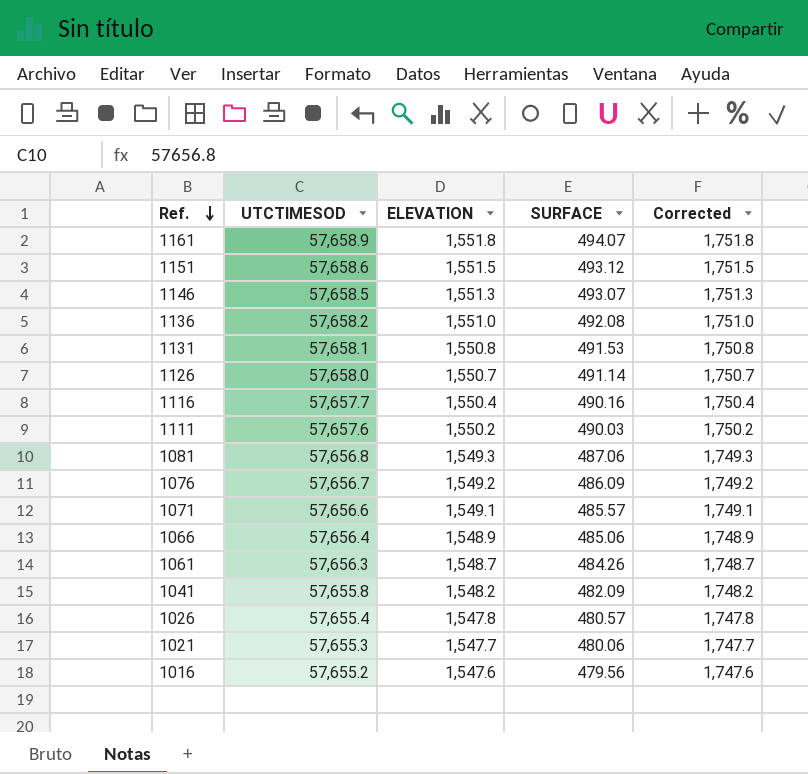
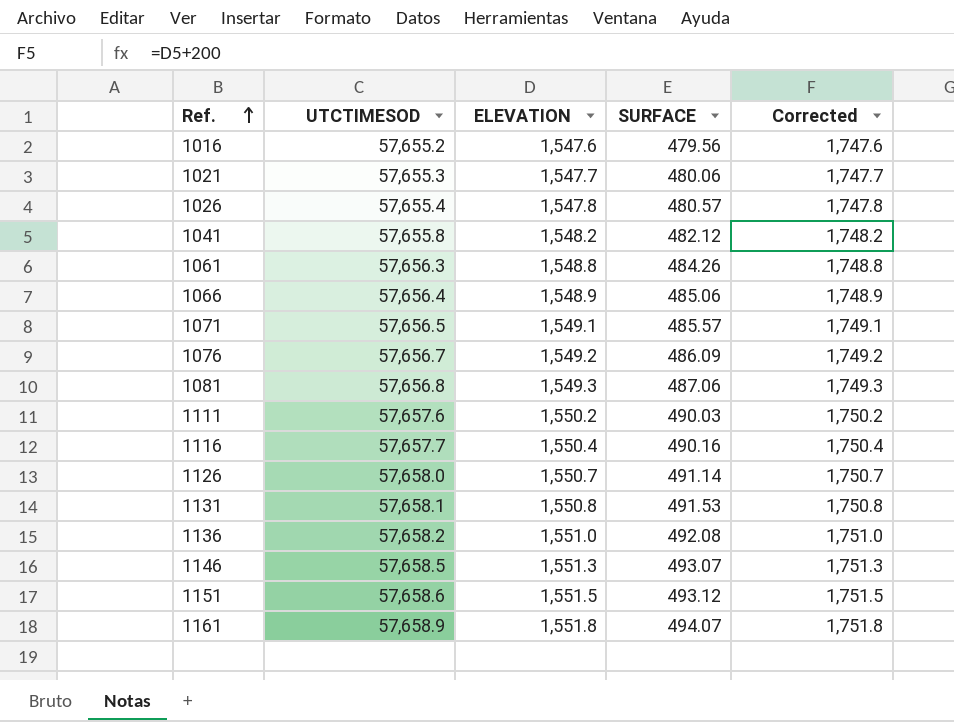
row order: Ref. descending -> Ref. ascending
1041 | SURFACE: 482.09 -> 482.12
1061 | ELEVATION: 1,548.7 -> 1,548.8
1061 | Corrected: 1,748.7 -> 1,748.8
1071 | UTCTIMESOD: 57,656.6 -> 57,656.5

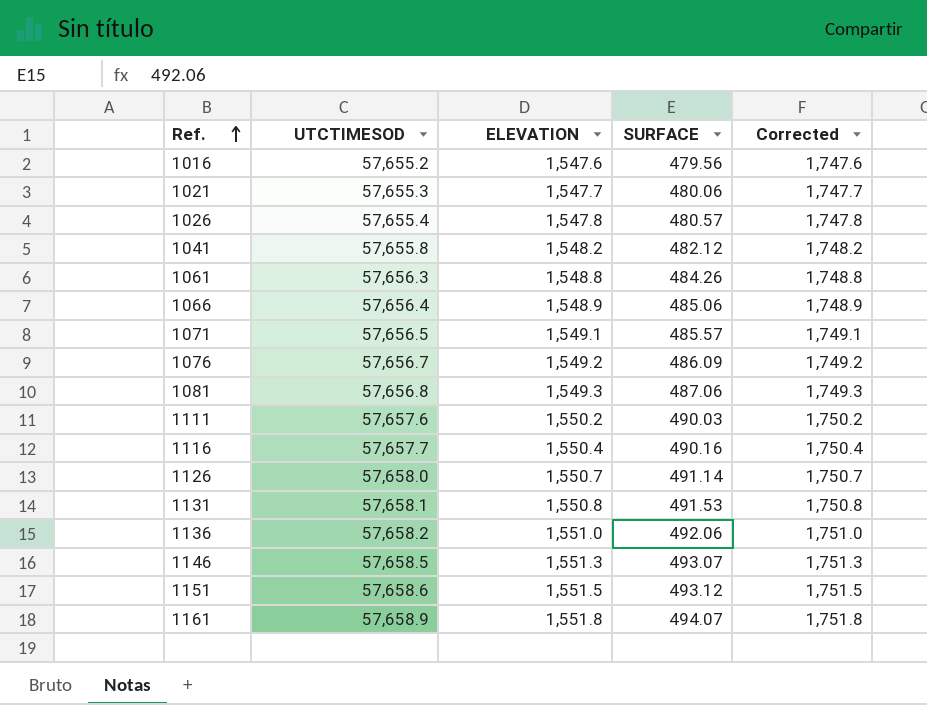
1136 | SURFACE: 492.08 -> 492.06

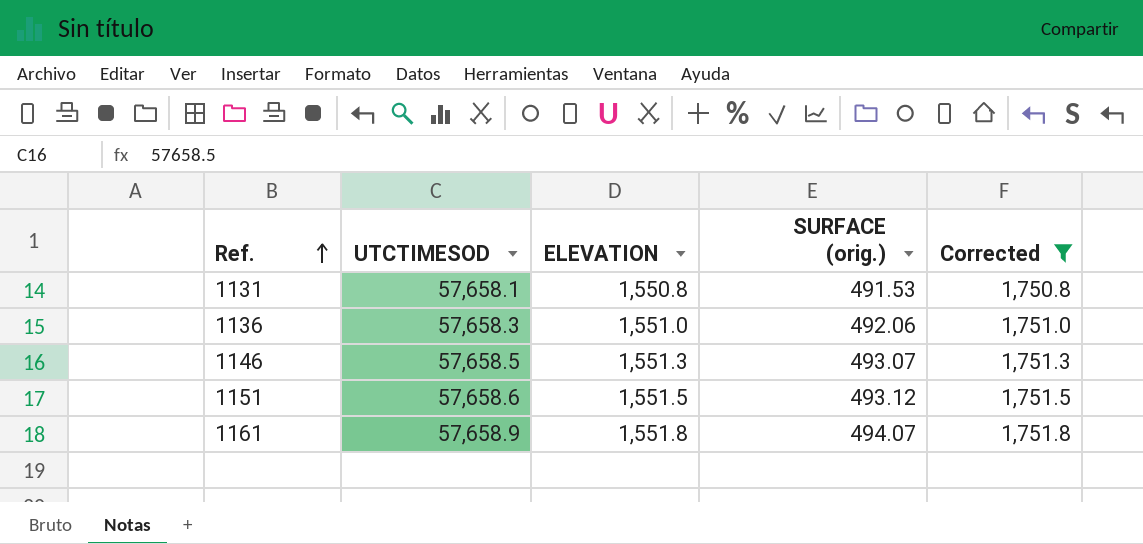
filter: none -> Corrected >= 1,750.8
column name: SURFACE -> SURFACE (orig.)
1136 | UTCTIMESOD: 57,658.2 -> 57,658.3

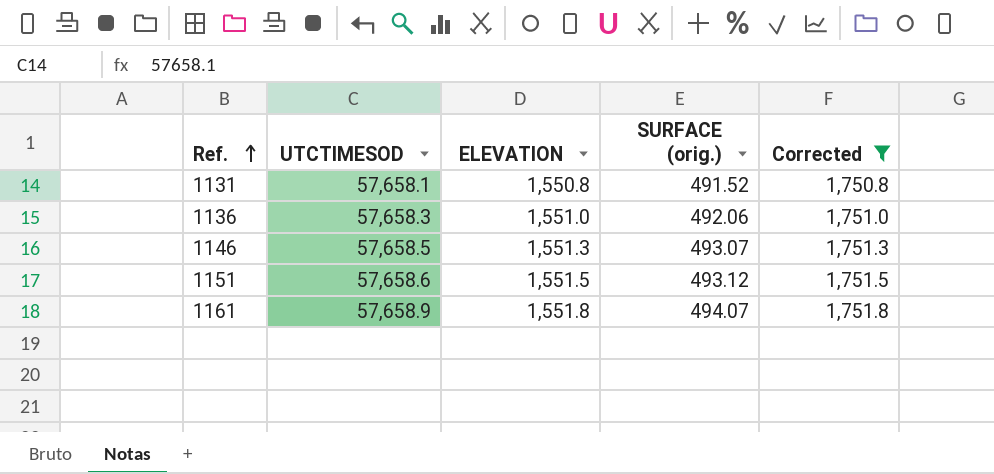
1131 | SURFACE (orig.): 491.53 -> 491.52

